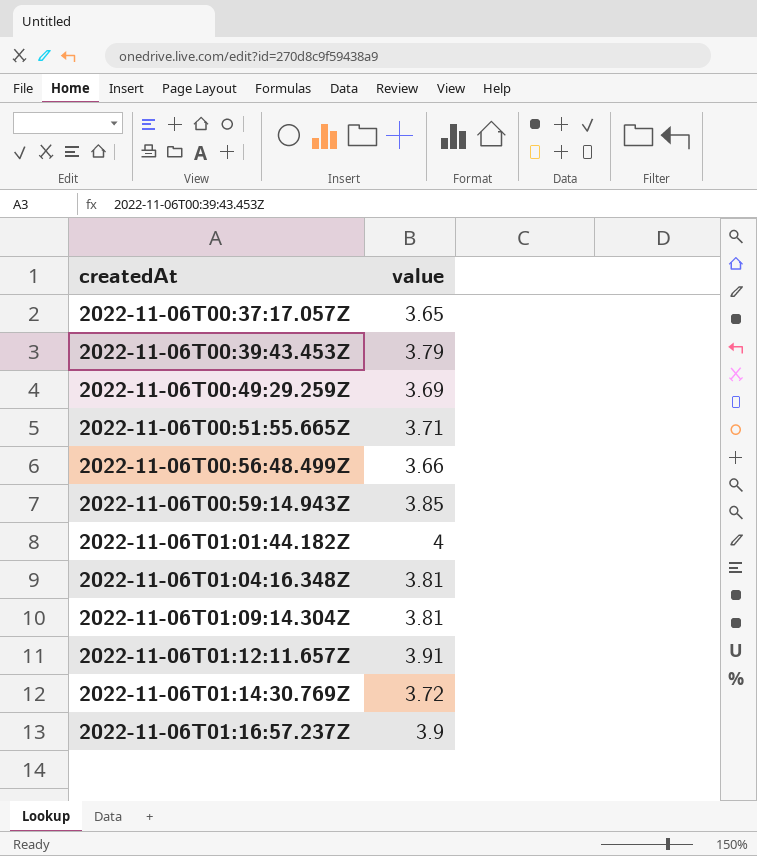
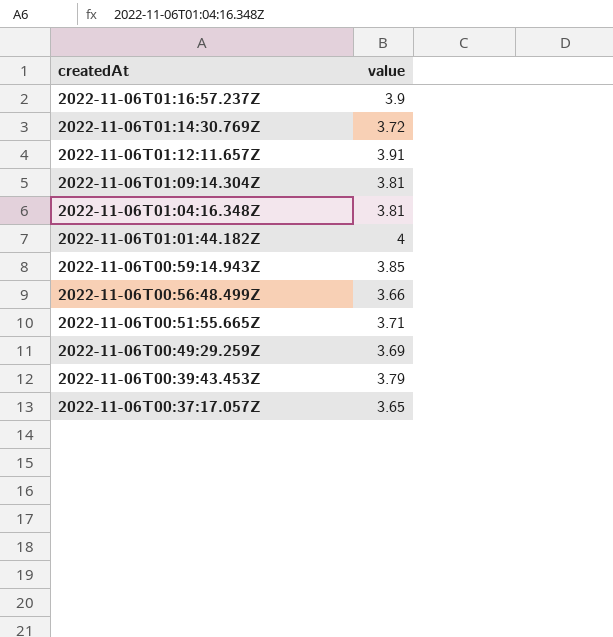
row order: createdAt ascending -> createdAt descending

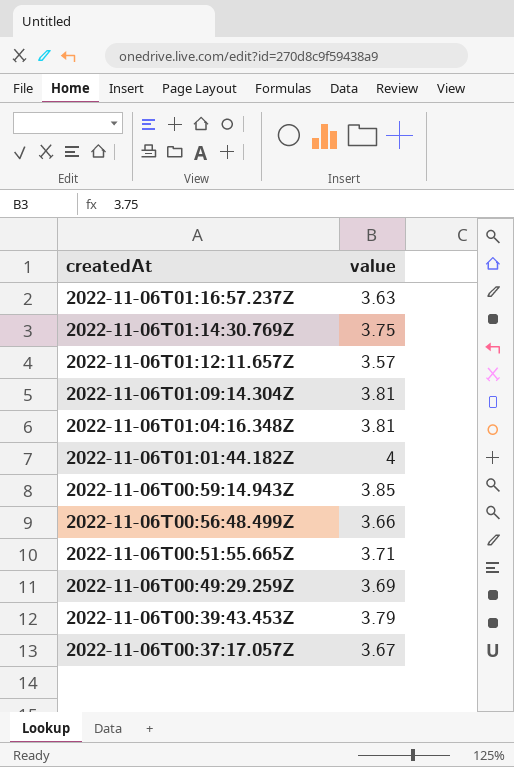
2022-11-06T01:16:57.237Z | value: 3.9 -> 3.63
2022-11-06T01:14:30.769Z | value: 3.72 -> 3.75
2022-11-06T01:12:11.657Z | value: 3.91 -> 3.57
2022-11-06T00:37:17.057Z | value: 3.65 -> 3.67

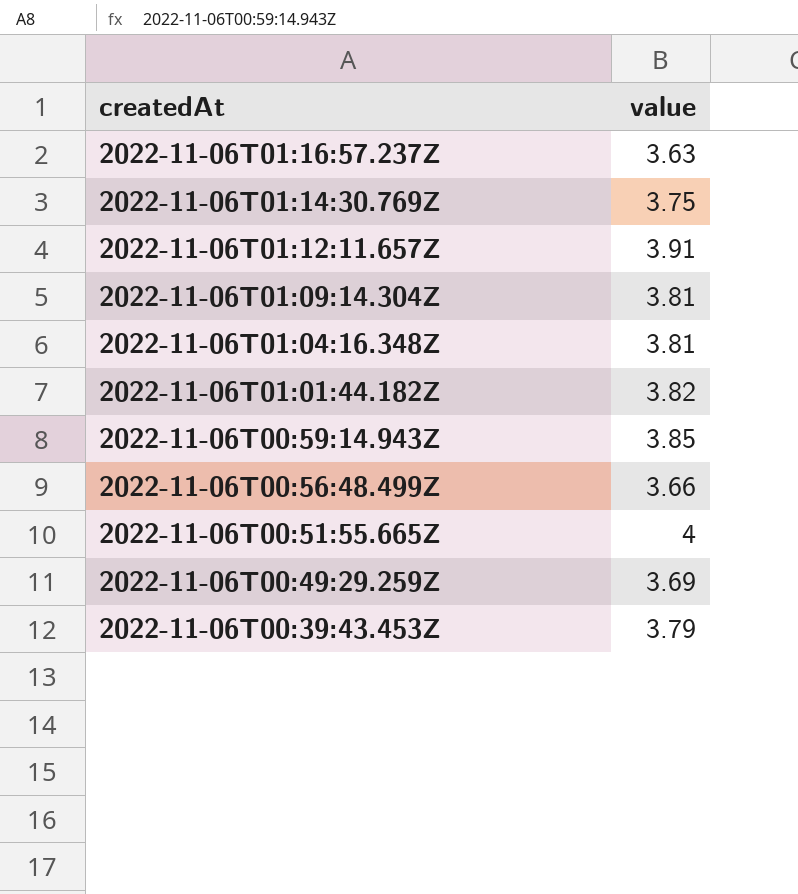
row 2022-11-06T00:37:17.057Z: 3.67 -> none
2022-11-06T01:12:11.657Z | value: 3.57 -> 3.91
2022-11-06T01:01:44.182Z | value: 4 -> 3.82
2022-11-06T00:51:55.665Z | value: 3.71 -> 4

